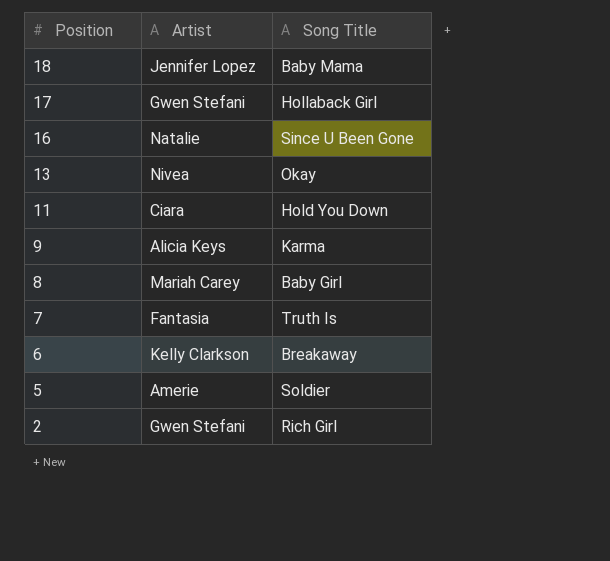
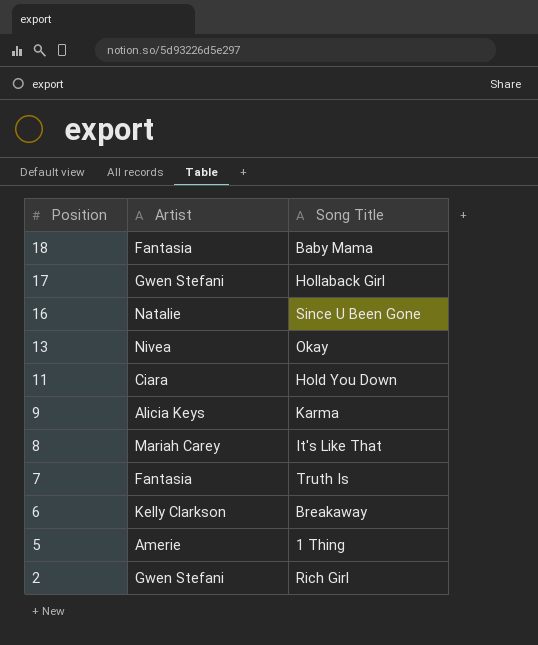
18 | Artist: Jennifer Lopez -> Fantasia
8 | Song Title: Baby Girl -> It's Like That
5 | Song Title: Soldier -> 1 Thing

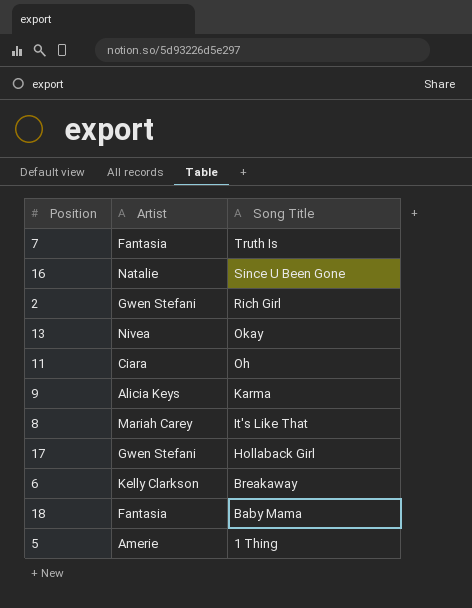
row order: Position descending -> Song Title descending
11 | Song Title: Hold You Down -> Oh

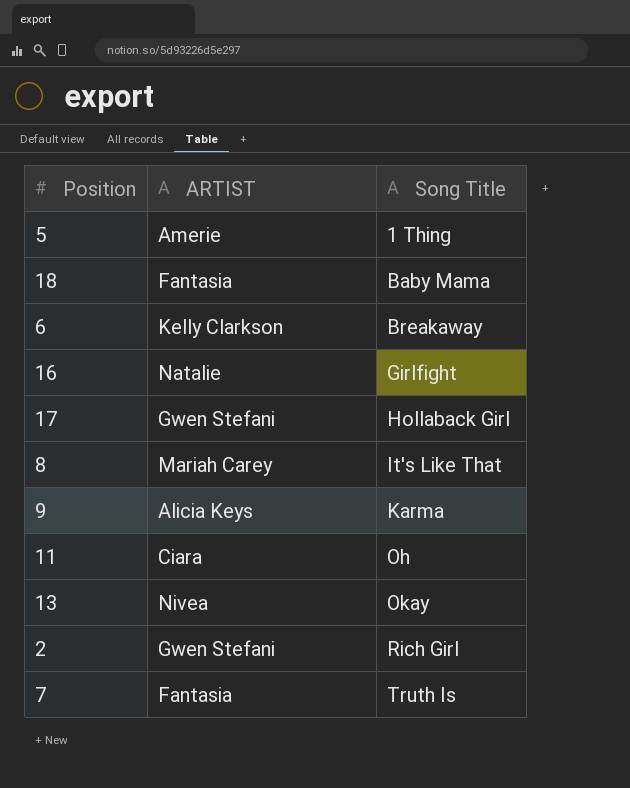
row order: Song Title descending -> Song Title ascending
column name: Artist -> ARTIST
16 | Song Title: Since U Been Gone -> Girlfight

